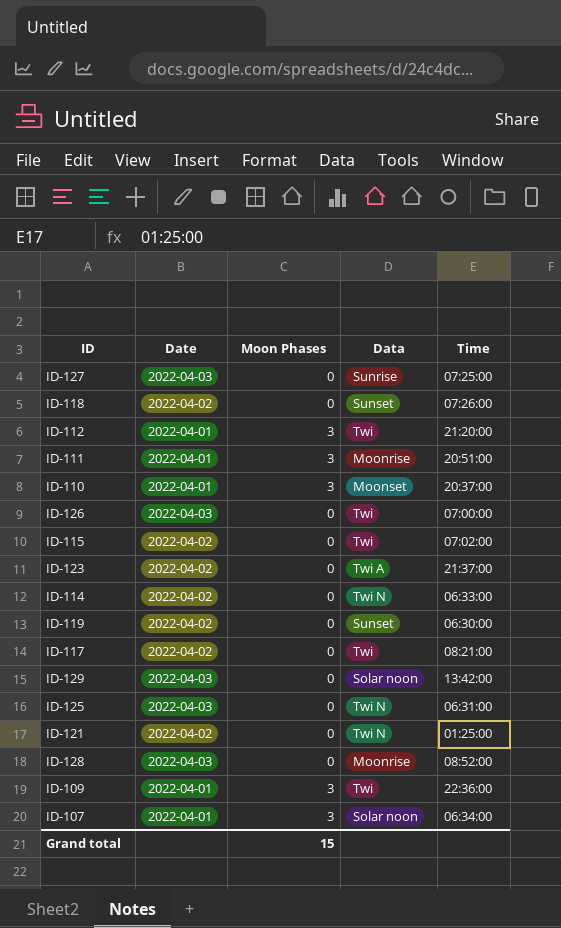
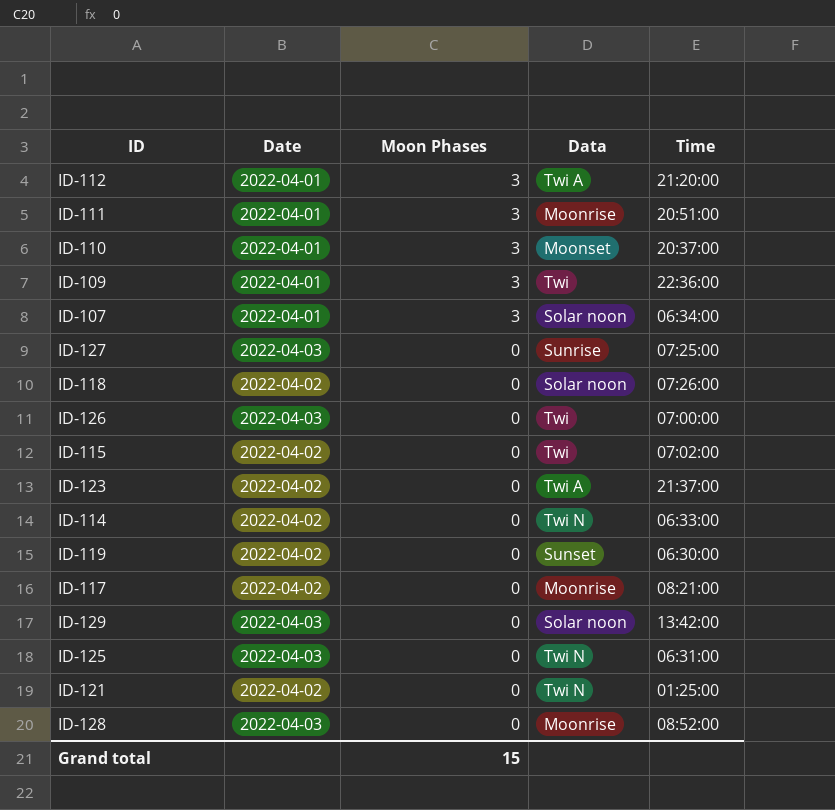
row order: none -> Moon Phases descending
ID-112 | Data: Twi -> Twi A
ID-118 | Data: Sunset -> Solar noon
ID-117 | Data: Twi -> Moonrise

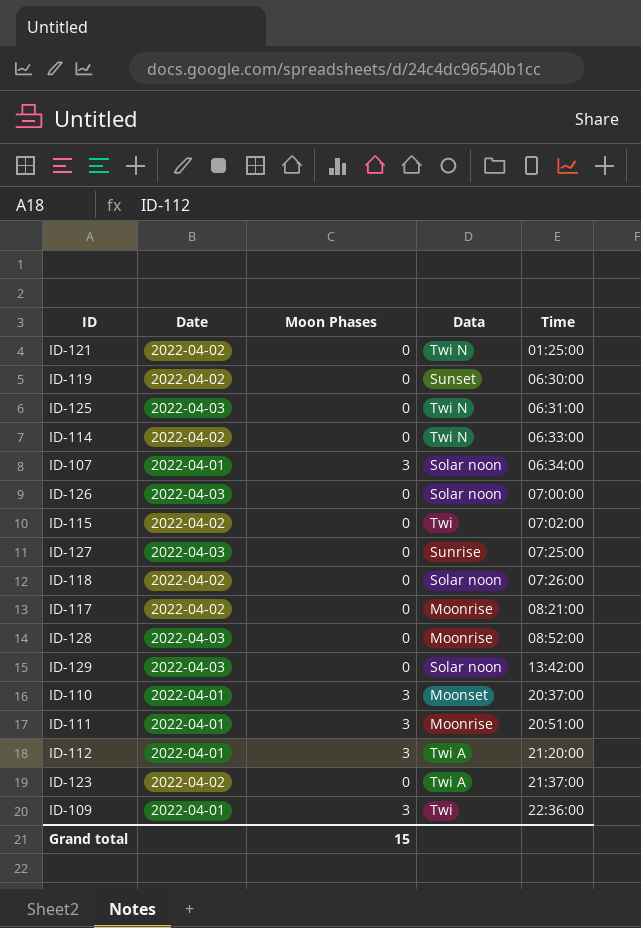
row order: Moon Phases descending -> Time ascending
ID-126 | Data: Twi -> Solar noon

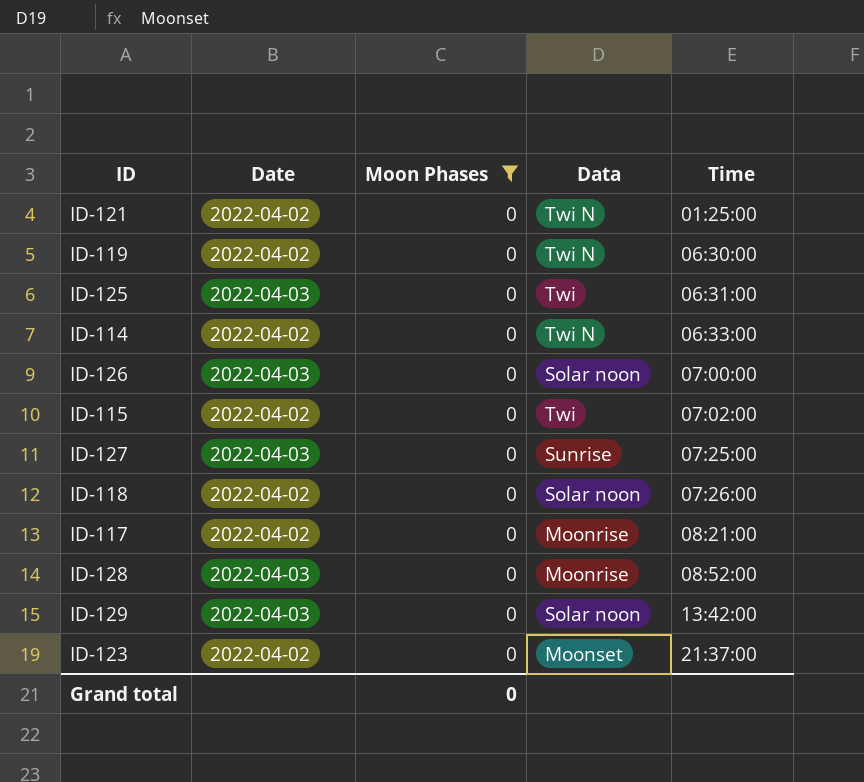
filter: none -> Moon Phases = 0
ID-119 | Data: Sunset -> Twi N
ID-125 | Data: Twi N -> Twi
ID-123 | Data: Twi A -> Moonset
Grand total | Moon Phases: 15 -> 0

